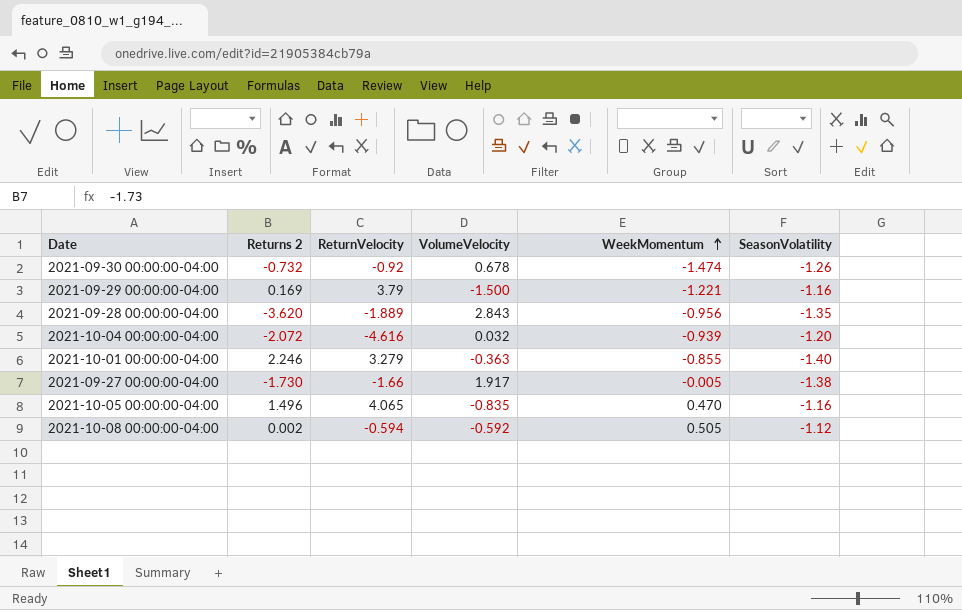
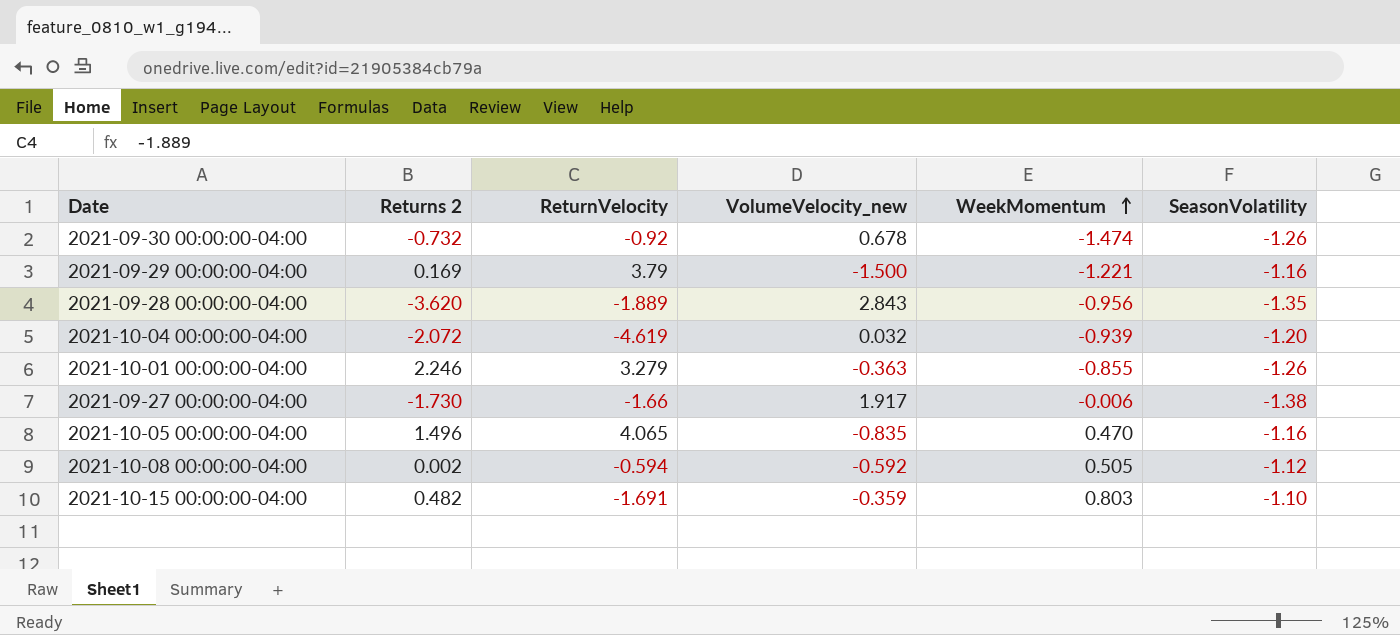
column name: VolumeVelocity -> VolumeVelocity_new
2021-10-04 00:00:00-04:00 | ReturnVelocity: -4.616 -> -4.619
2021-10-01 00:00:00-04:00 | SeasonVolatility: -1.40 -> -1.26
2021-09-27 00:00:00-04:00 | WeekMomentum: -0.005 -> -0.006
row 2021-10-15 00:00:00-04:00: none -> 0.482 | -1.691 | -0.359 | 0.803 | -1.10

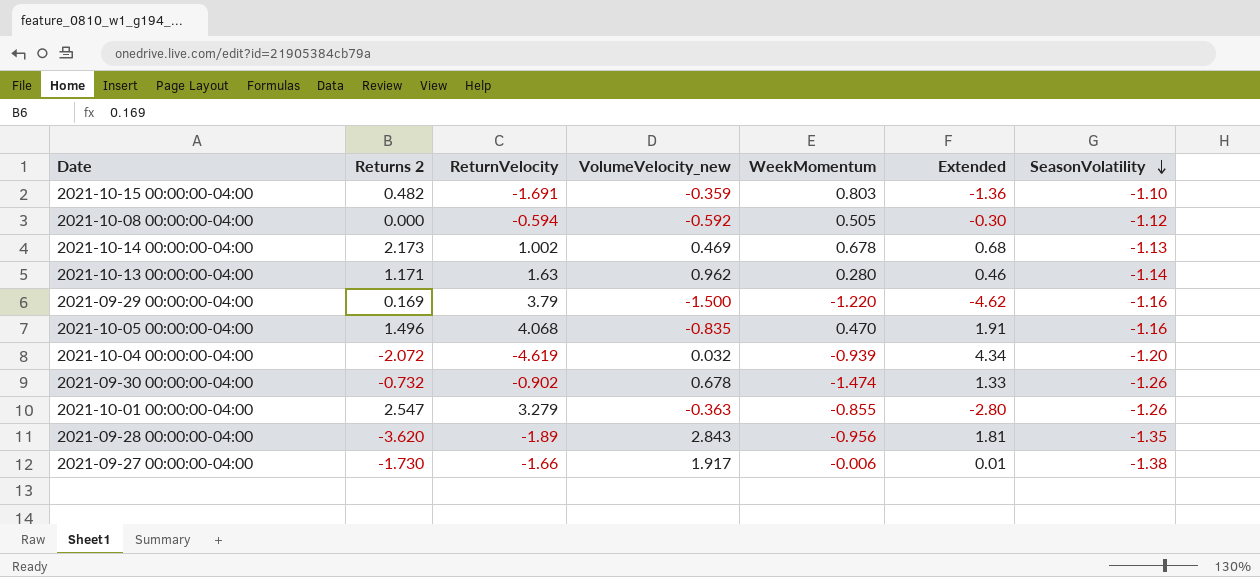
row order: WeekMomentum ascending -> SeasonVolatility descending
column Extended | formula: none -> [ReturnVelocity] * [WeekMomentum]
2021-10-08 00:00:00-04:00 | Returns 2: 0.002 -> 0.000
row 2021-10-14 00:00:00-04:00: none -> 2.173 | 1.002 | 0.469 | 0.678 | 0.68 | -1.13
row 2021-10-13 00:00:00-04:00: none -> 1.171 | 1.63 | 0.962 | 0.280 | 0.46 | -1.14
2021-09-29 00:00:00-04:00 | WeekMomentum: -1.221 -> -1.220
2021-10-05 00:00:00-04:00 | ReturnVelocity: 4.065 -> 4.068
2021-09-30 00:00:00-04:00 | ReturnVelocity: -0.92 -> -0.902
2021-10-01 00:00:00-04:00 | Returns 2: 2.246 -> 2.547
2021-09-28 00:00:00-04:00 | ReturnVelocity: -1.889 -> -1.89

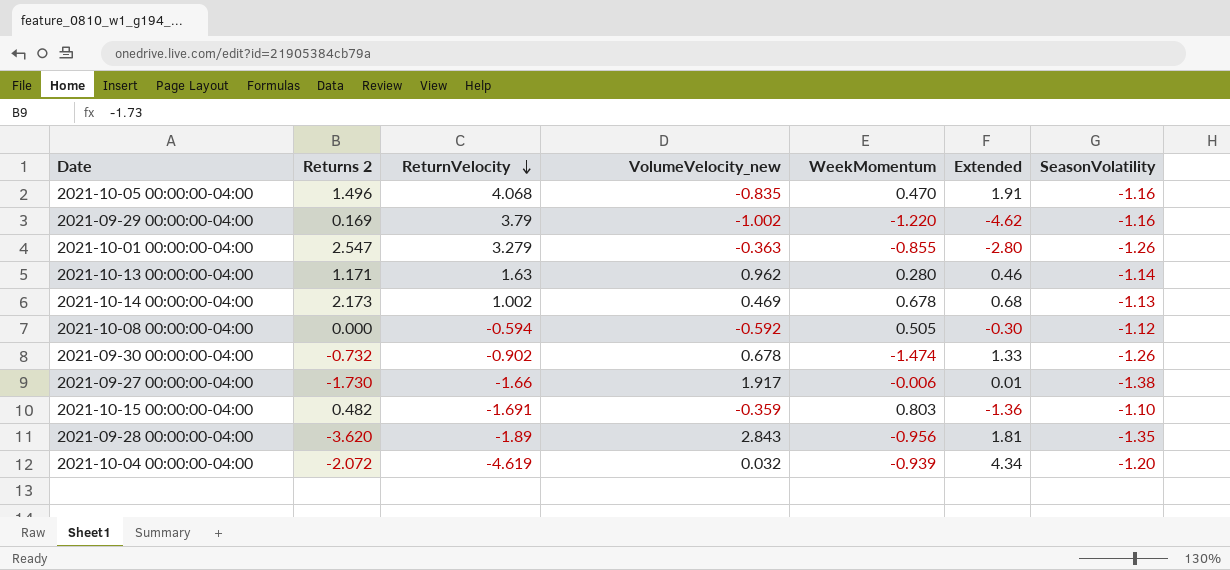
row order: SeasonVolatility descending -> ReturnVelocity descending
2021-09-29 00:00:00-04:00 | VolumeVelocity_new: -1.500 -> -1.002

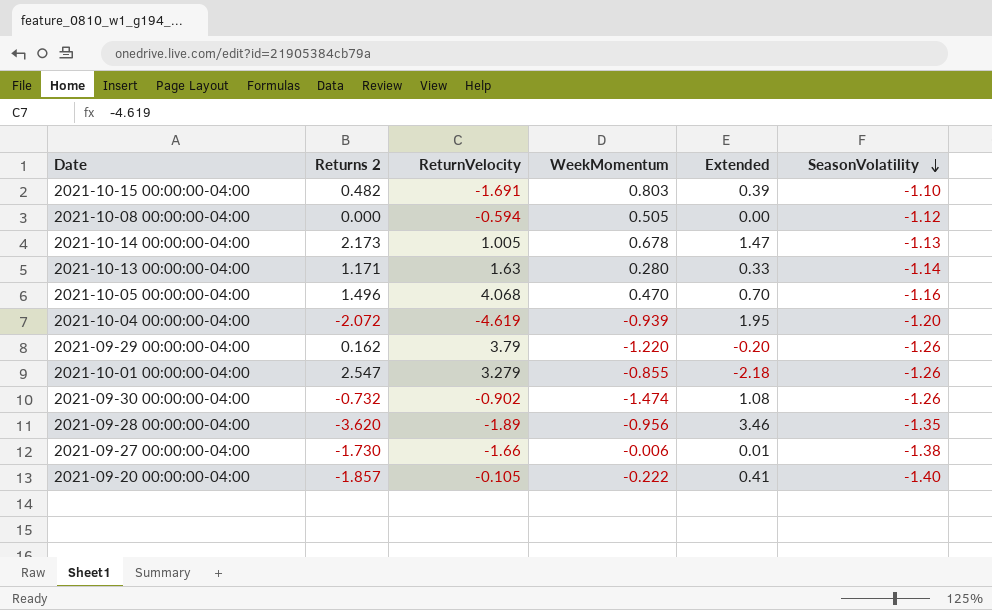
row order: ReturnVelocity descending -> SeasonVolatility descending
column VolumeVelocity_new | position: 4 -> none
column Extended | formula: [ReturnVelocity] * [WeekMomentum] -> [Returns 2] * [WeekMomentum]
2021-10-14 00:00:00-04:00 | ReturnVelocity: 1.002 -> 1.005
2021-09-29 00:00:00-04:00 | Returns 2: 0.169 -> 0.162
2021-09-29 00:00:00-04:00 | SeasonVolatility: -1.16 -> -1.26
row 2021-09-20 00:00:00-04:00: none -> -1.857 | -0.105 | -0.222 | 0.41 | -1.40

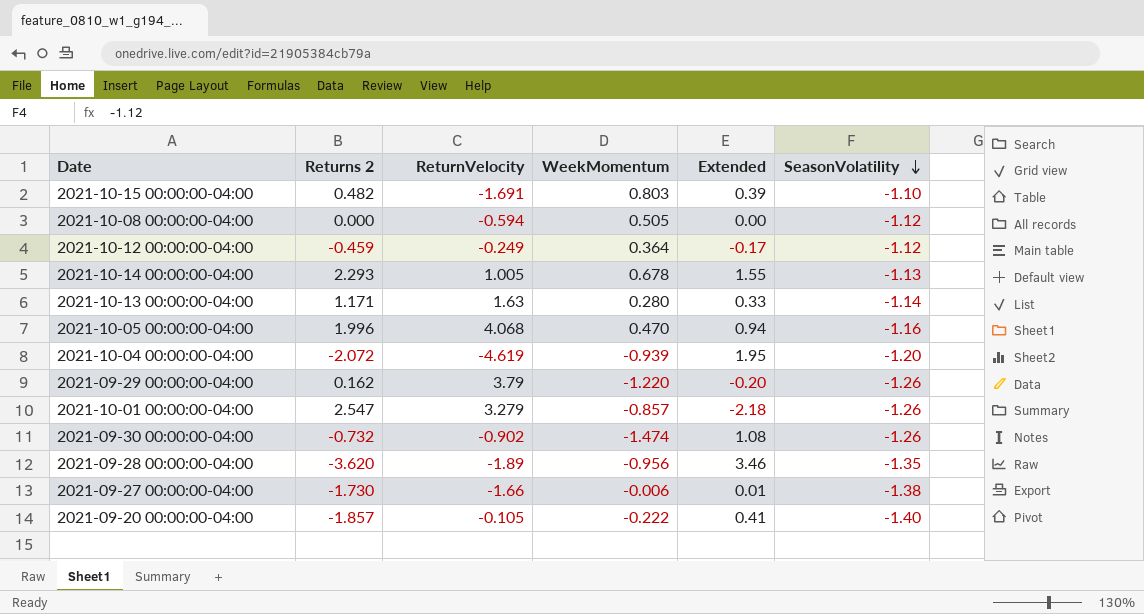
row 2021-10-12 00:00:00-04:00: none -> -0.459 | -0.249 | 0.364 | -0.17 | -1.12
2021-10-14 00:00:00-04:00 | Returns 2: 2.173 -> 2.293
2021-10-14 00:00:00-04:00 | Extended: 1.47 -> 1.55
2021-10-05 00:00:00-04:00 | Returns 2: 1.496 -> 1.996
2021-10-05 00:00:00-04:00 | Extended: 0.70 -> 0.94
2021-10-01 00:00:00-04:00 | WeekMomentum: -0.855 -> -0.857

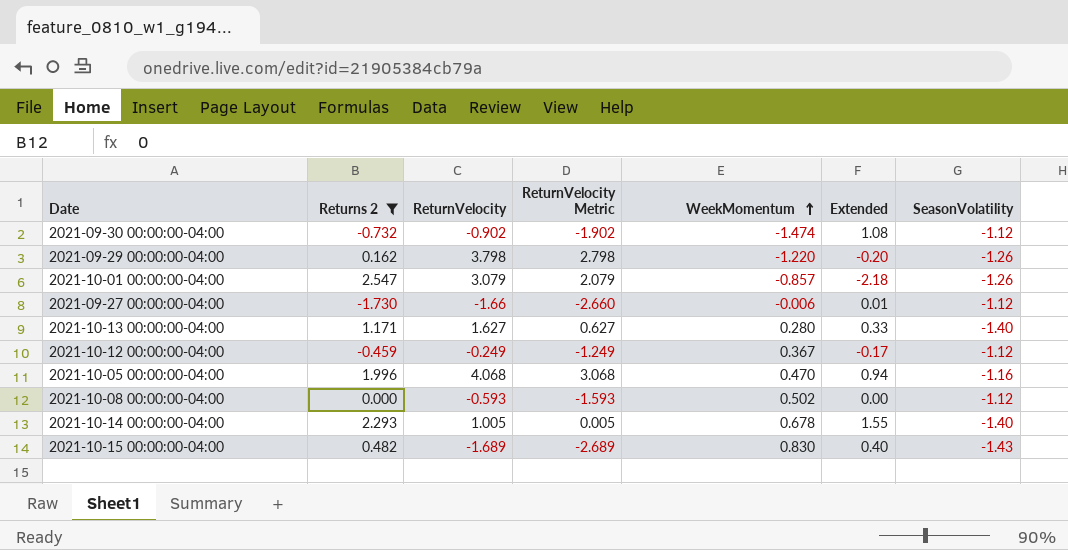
filter: none -> Returns 2 >= -1.730
row order: SeasonVolatility descending -> WeekMomentum ascending
column ReturnVelocity Metric | formula: none -> [ReturnVelocity] - 1
2021-09-30 00:00:00-04:00 | SeasonVolatility: -1.26 -> -1.12
2021-09-29 00:00:00-04:00 | ReturnVelocity: 3.79 -> 3.798
2021-10-01 00:00:00-04:00 | ReturnVelocity: 3.279 -> 3.079
2021-09-27 00:00:00-04:00 | SeasonVolatility: -1.38 -> -1.12
2021-10-13 00:00:00-04:00 | ReturnVelocity: 1.63 -> 1.627
2021-10-13 00:00:00-04:00 | SeasonVolatility: -1.14 -> -1.40
2021-10-12 00:00:00-04:00 | WeekMomentum: 0.364 -> 0.367
2021-10-08 00:00:00-04:00 | ReturnVelocity: -0.594 -> -0.593
2021-10-08 00:00:00-04:00 | WeekMomentum: 0.505 -> 0.502
2021-10-14 00:00:00-04:00 | SeasonVolatility: -1.13 -> -1.40
2021-10-15 00:00:00-04:00 | ReturnVelocity: -1.691 -> -1.689
2021-10-15 00:00:00-04:00 | WeekMomentum: 0.803 -> 0.830
2021-10-15 00:00:00-04:00 | Extended: 0.39 -> 0.40
2021-10-15 00:00:00-04:00 | SeasonVolatility: -1.10 -> -1.43

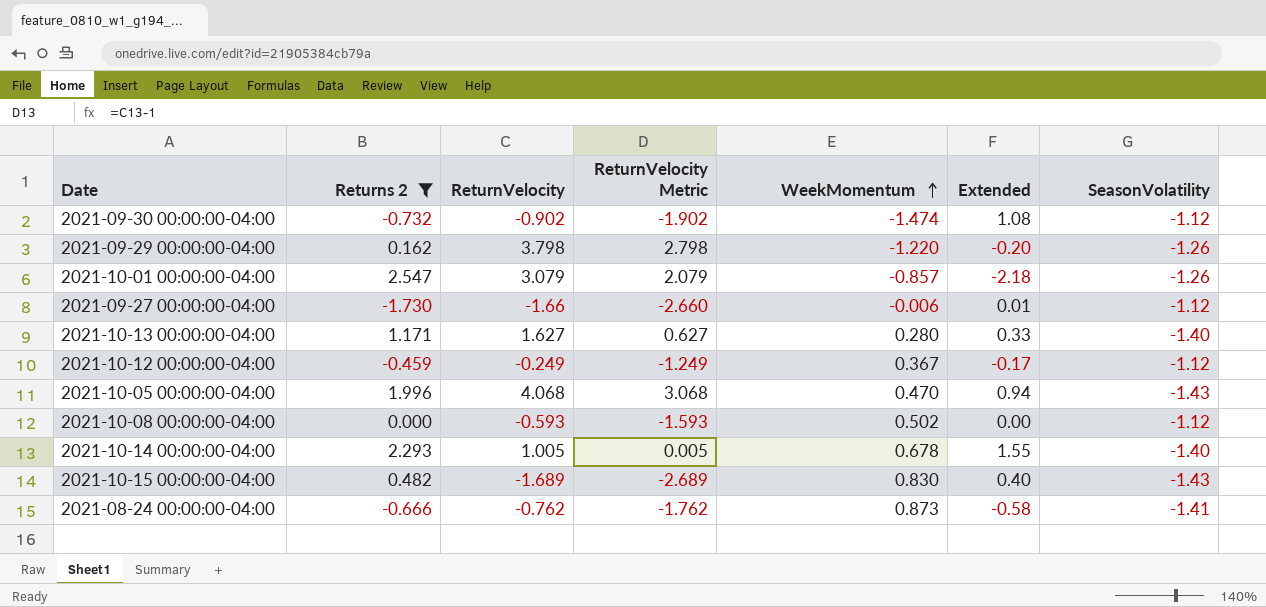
2021-10-05 00:00:00-04:00 | SeasonVolatility: -1.16 -> -1.43
row 2021-08-24 00:00:00-04:00: none -> -0.666 | -0.762 | -1.762 | 0.873 | -0.58 | -1.41

